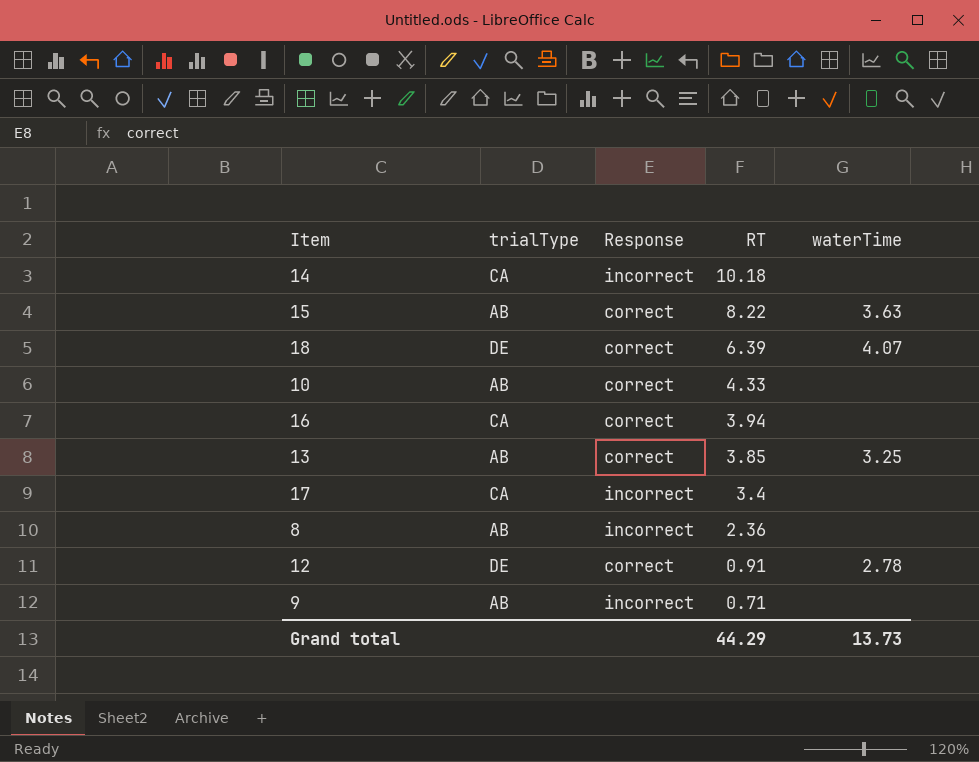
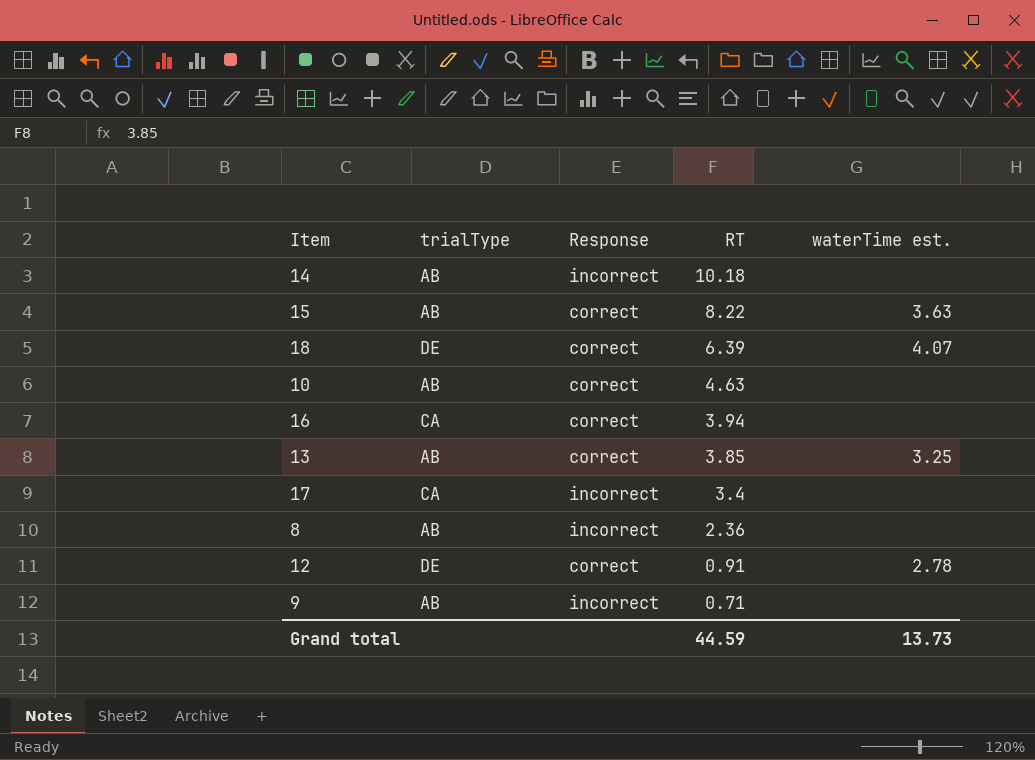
column name: waterTime -> waterTime est.
14 | trialType: CA -> AB
10 | RT: 4.33 -> 4.63
Grand total | RT: 44.29 -> 44.59

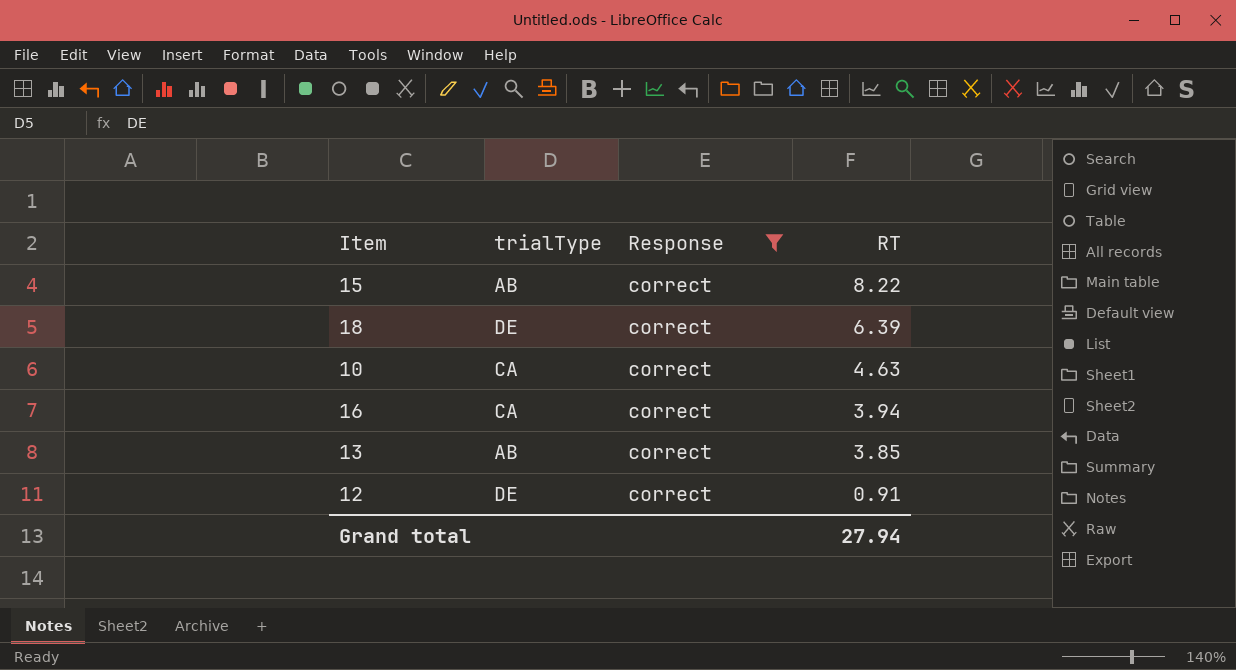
filter: none -> Response = correct
column waterTime est. | position: 5 -> none
10 | trialType: AB -> CA
Grand total | RT: 44.59 -> 27.94

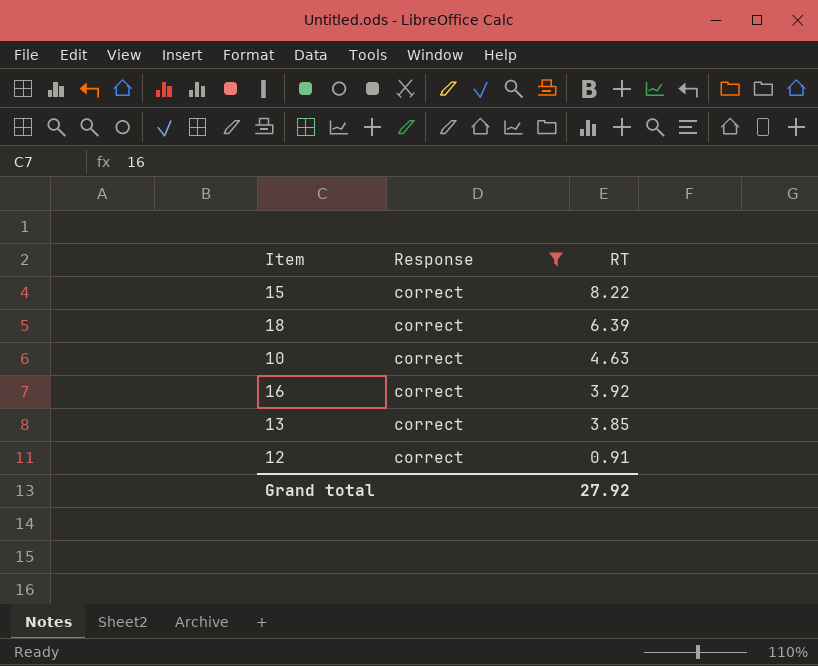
column trialType | position: 2 -> none
16 | RT: 3.94 -> 3.92
Grand total | RT: 27.94 -> 27.92

